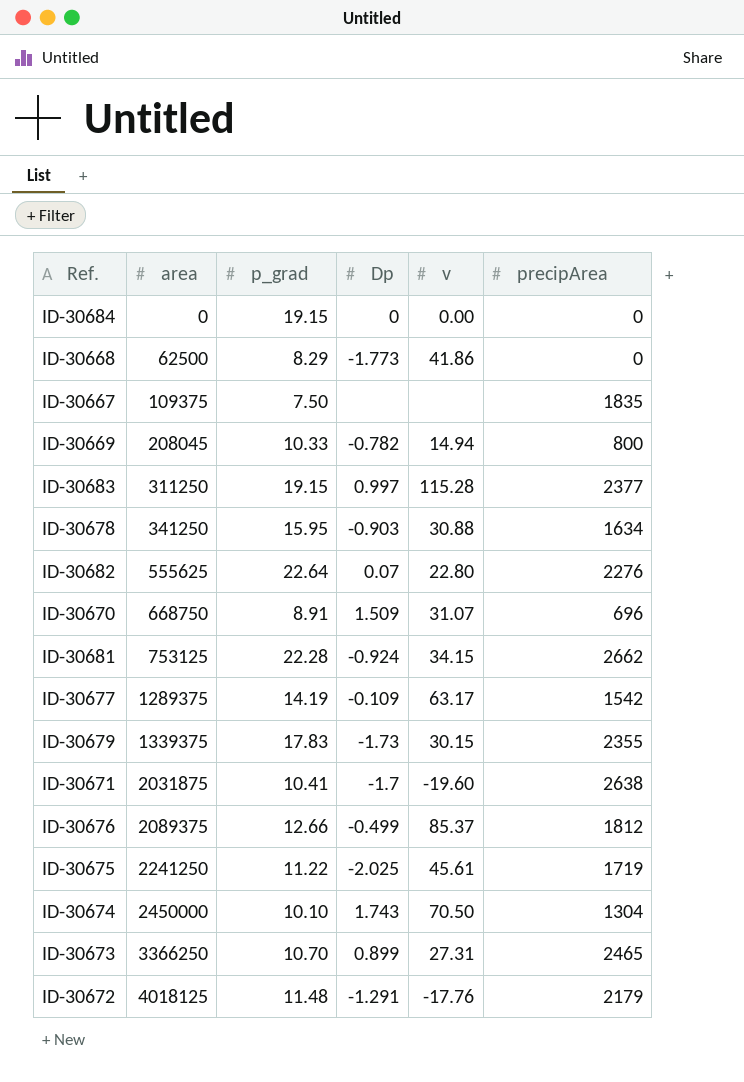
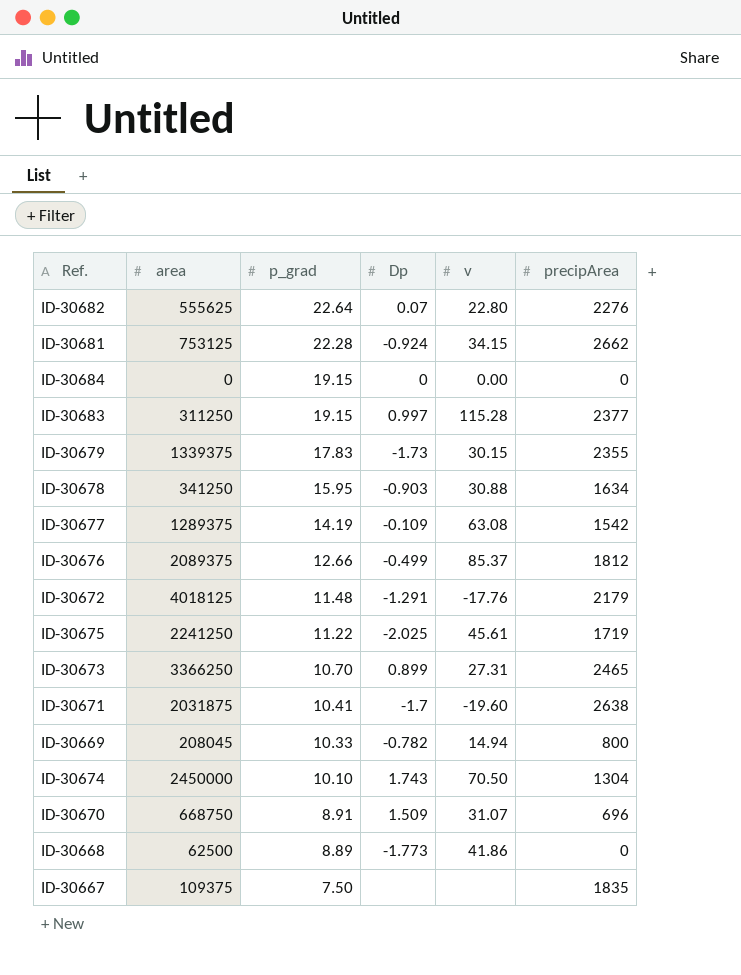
row order: area ascending -> p_grad descending
ID-30677 | v: 63.17 -> 63.08
ID-30668 | p_grad: 8.29 -> 8.89

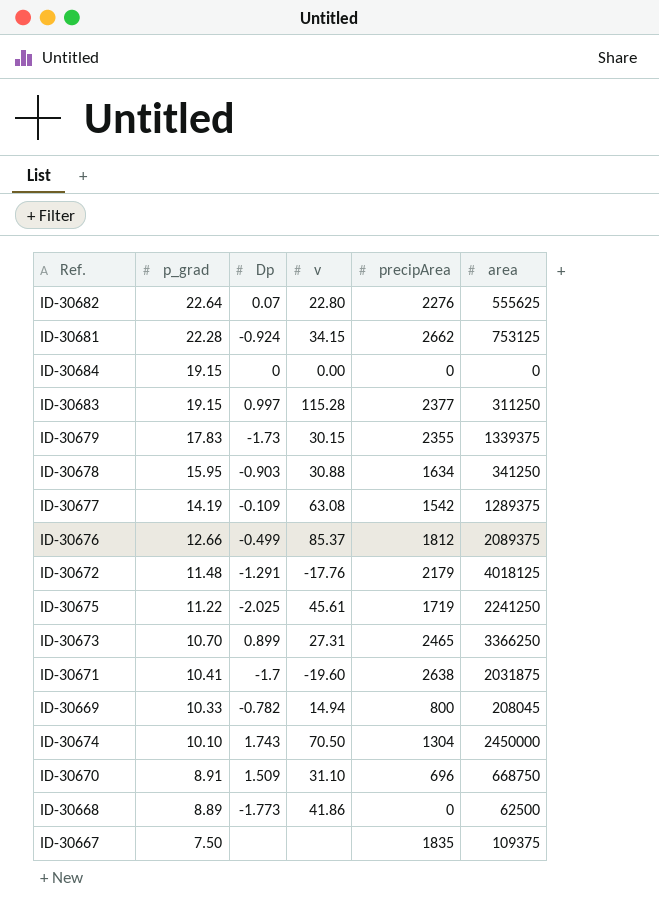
column area | position: 2 -> 6
ID-30670 | v: 31.07 -> 31.10

